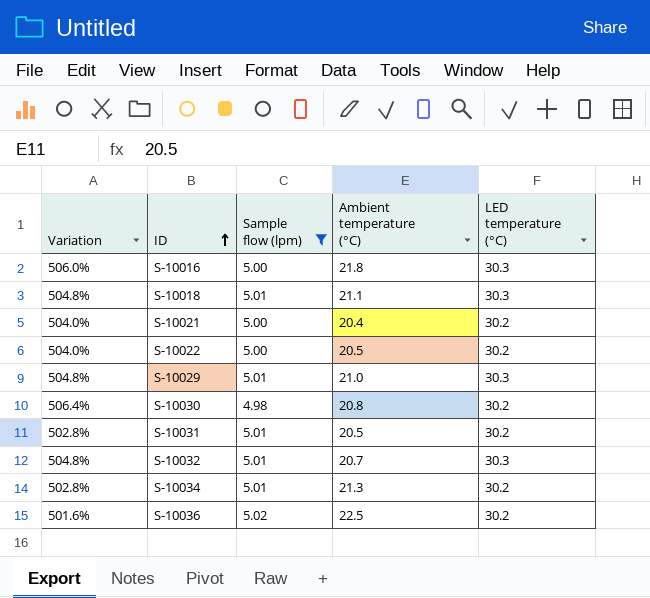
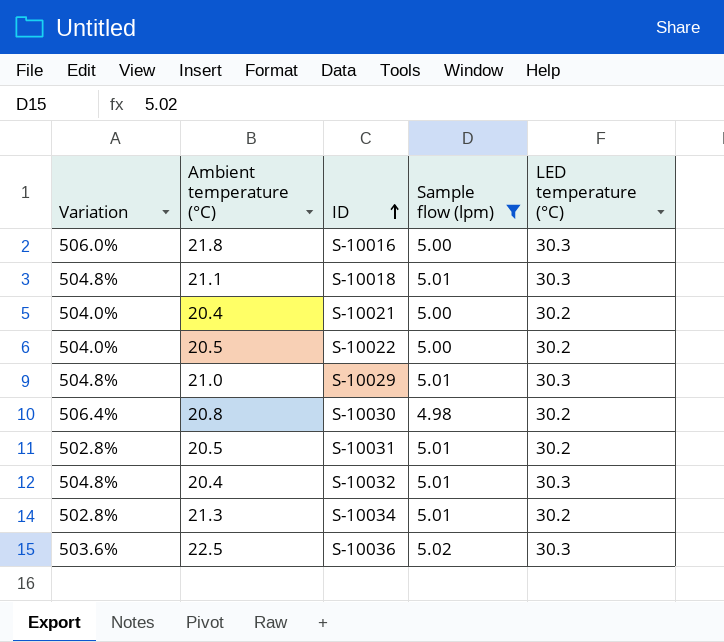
column Ambient temperature (°C) | position: 4 -> 2
S-10032 | Ambient temperature (°C): 20.7 -> 20.4
S-10036 | Variation: 501.6% -> 503.6%
S-10036 | LED temperature (°C): 30.2 -> 30.3

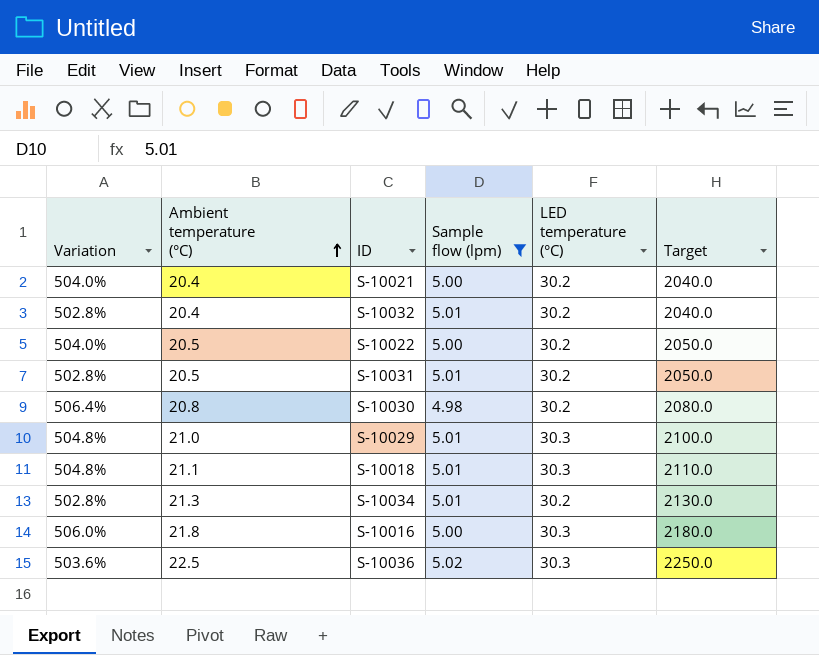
row order: ID ascending -> Ambient temperature (°C) ascending
column Target | formula: none -> [Ambient temperature (°C)] * 100
S-10032 | Variation: 504.8% -> 502.8%
S-10032 | LED temperature (°C): 30.3 -> 30.2

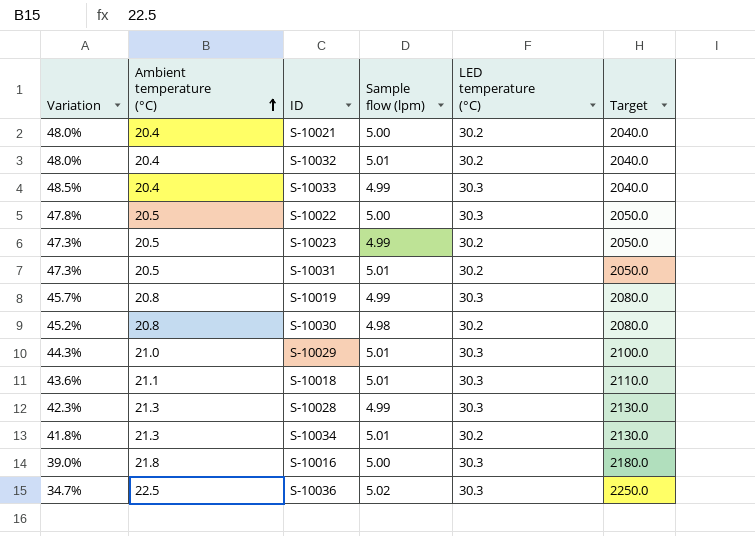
filter: Sample flow (lpm) != 4.99 -> none
column Variation | formula: ([LED temperature (°C)] - [Sample flow (lpm)]) / [Sample flow (lpm)] -> ([LED temperature (°C)] - [Ambient temperature (°C)]) / [Ambient temperature (°C)]
S-10022 | LED temperature (°C): 30.2 -> 30.3

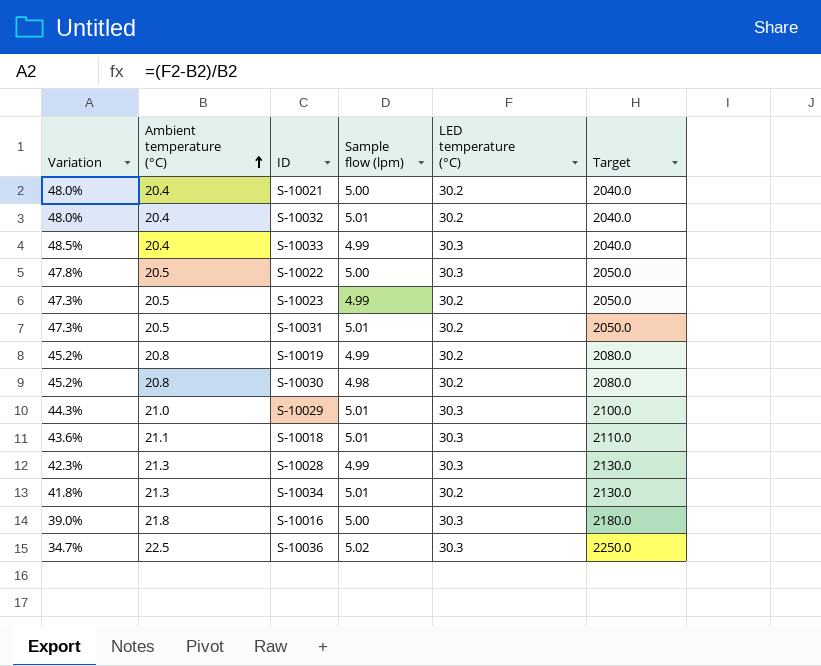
S-10019 | Variation: 45.7% -> 45.2%
S-10019 | LED temperature (°C): 30.3 -> 30.2

